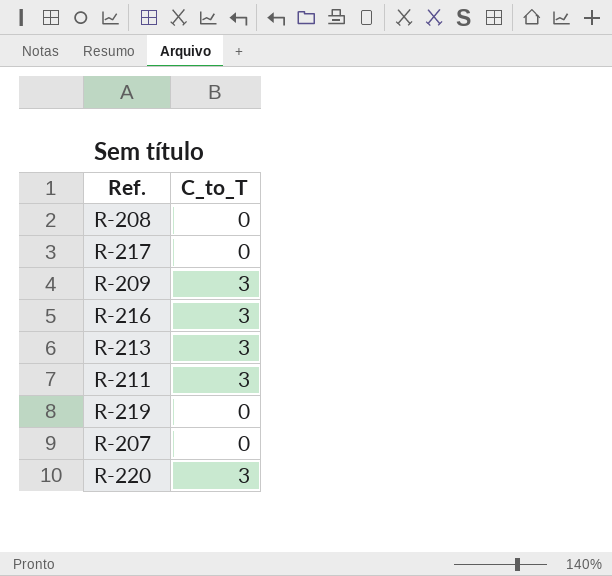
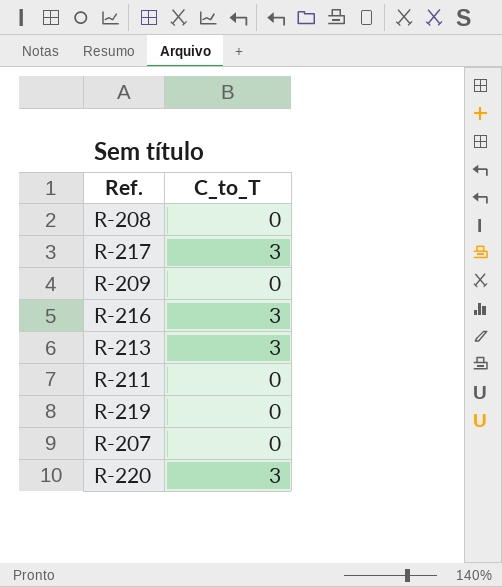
R-217 | C_to_T: 0 -> 3
R-209 | C_to_T: 3 -> 0
R-211 | C_to_T: 3 -> 0

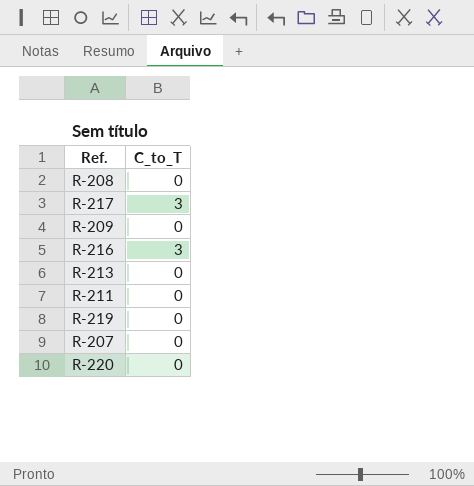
R-213 | C_to_T: 3 -> 0
R-220 | C_to_T: 3 -> 0

